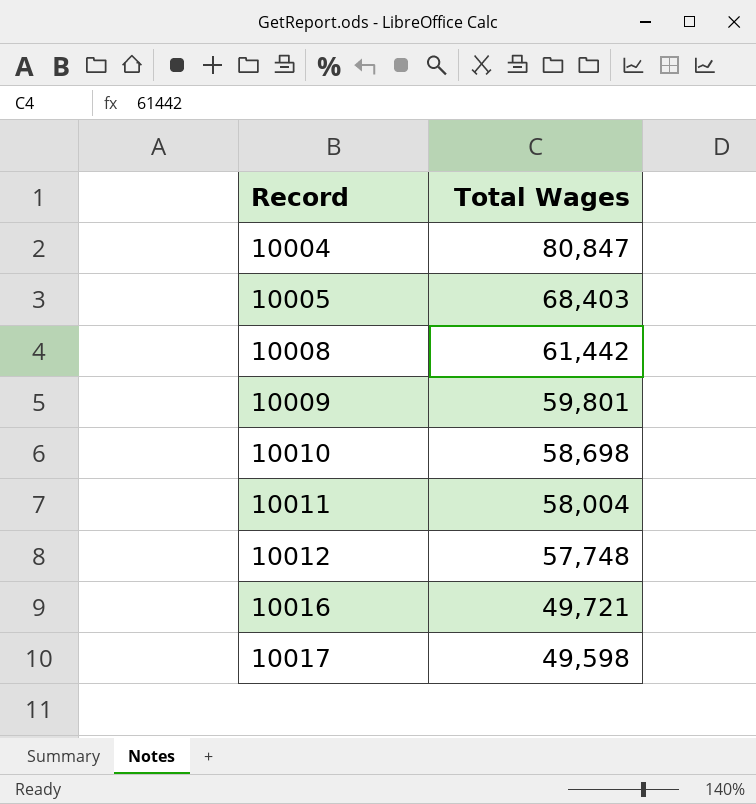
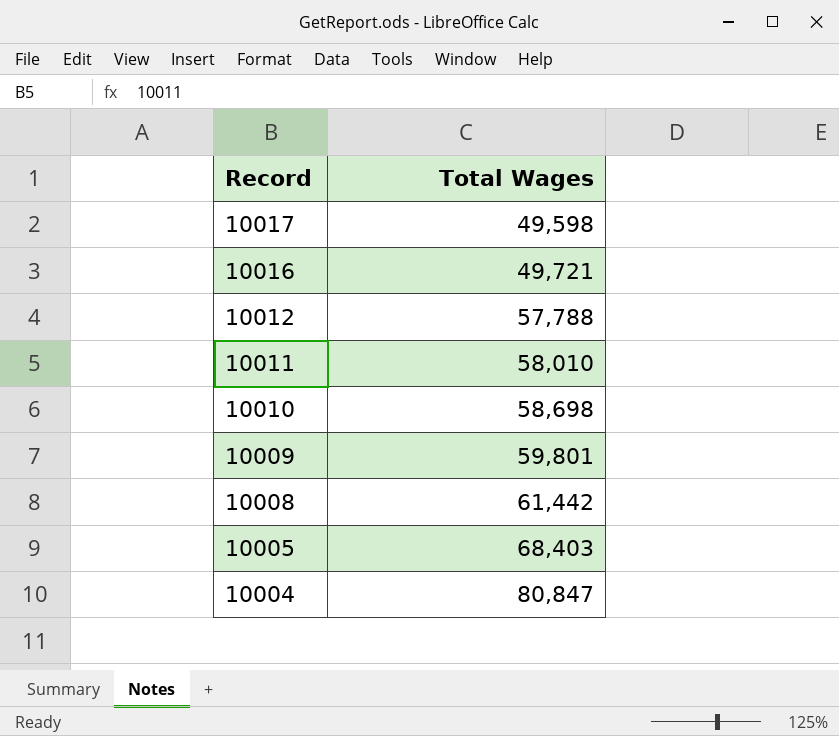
row order: Record ascending -> Record descending
10012 | Total Wages: 57,748 -> 57,788
10011 | Total Wages: 58,004 -> 58,010

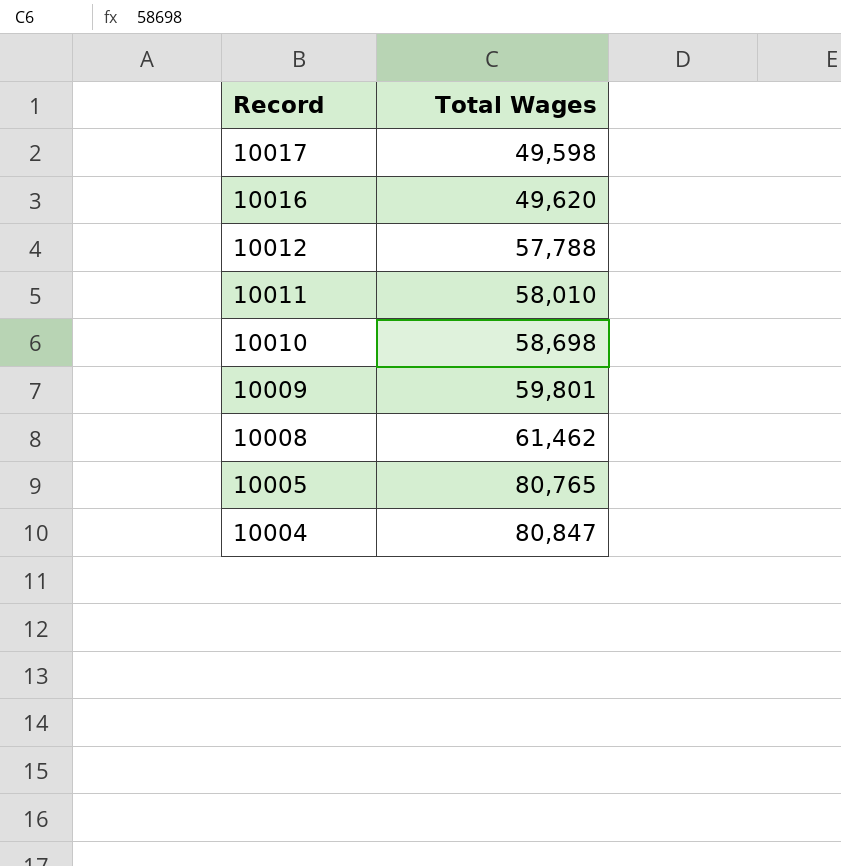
10016 | Total Wages: 49,721 -> 49,620
10008 | Total Wages: 61,442 -> 61,462
10005 | Total Wages: 68,403 -> 80,765

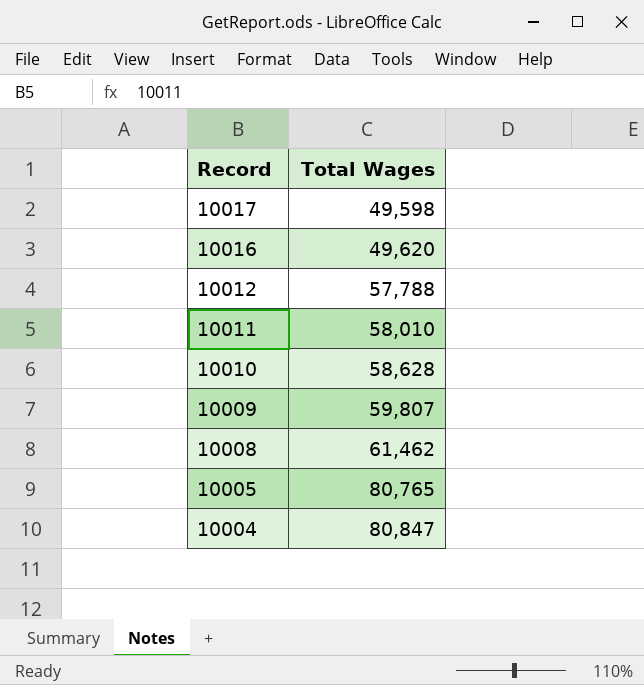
10010 | Total Wages: 58,698 -> 58,628
10009 | Total Wages: 59,801 -> 59,807

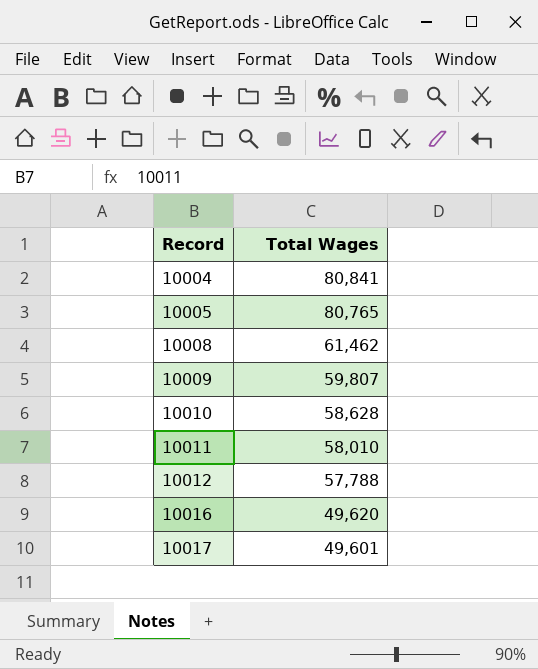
row order: Record descending -> Record ascending
10004 | Total Wages: 80,847 -> 80,841
10017 | Total Wages: 49,598 -> 49,601

